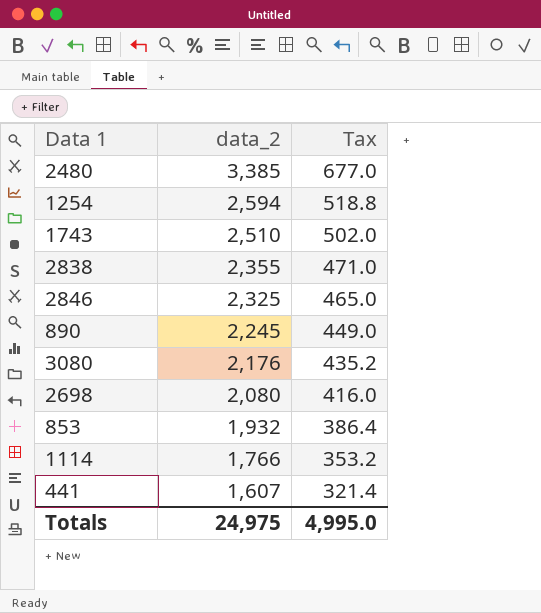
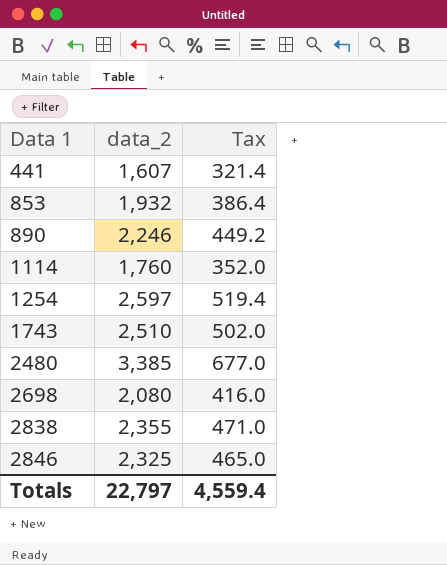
row order: data_2 descending -> Data 1 ascending
row 3080: 2,176 | 435.2 -> none
890 | data_2: 2,245 -> 2,246
890 | Tax: 449.0 -> 449.2
1114 | data_2: 1,766 -> 1,760
1114 | Tax: 353.2 -> 352.0
1254 | data_2: 2,594 -> 2,597
1254 | Tax: 518.8 -> 519.4
Totals | data_2: 24,975 -> 22,797
Totals | Tax: 4,995.0 -> 4,559.4

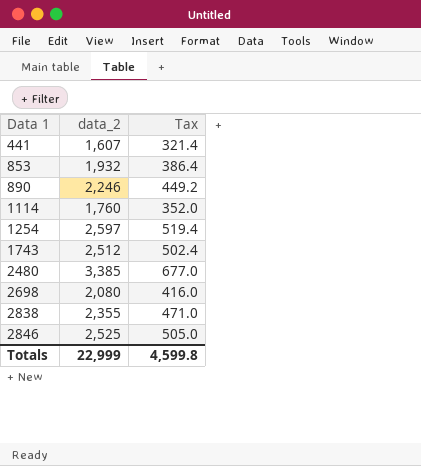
1743 | data_2: 2,510 -> 2,512
1743 | Tax: 502.0 -> 502.4
2846 | data_2: 2,325 -> 2,525
2846 | Tax: 465.0 -> 505.0
Totals | data_2: 22,797 -> 22,999
Totals | Tax: 4,559.4 -> 4,599.8

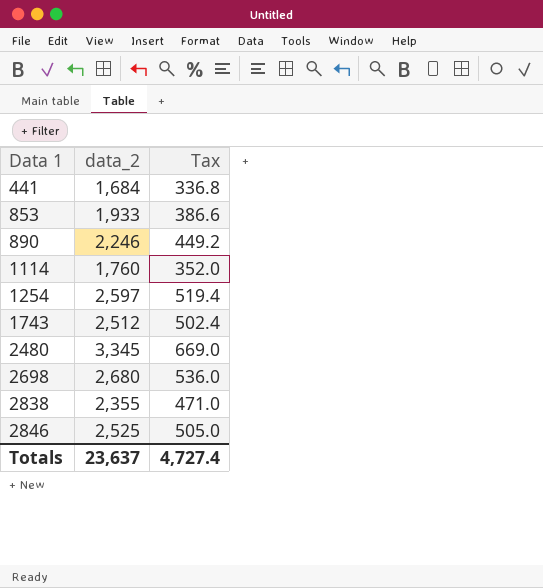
441 | data_2: 1,607 -> 1,684
441 | Tax: 321.4 -> 336.8
853 | data_2: 1,932 -> 1,933
853 | Tax: 386.4 -> 386.6
2480 | data_2: 3,385 -> 3,345
2480 | Tax: 677.0 -> 669.0
2698 | data_2: 2,080 -> 2,680
2698 | Tax: 416.0 -> 536.0
Totals | data_2: 22,999 -> 23,637
Totals | Tax: 4,599.8 -> 4,727.4

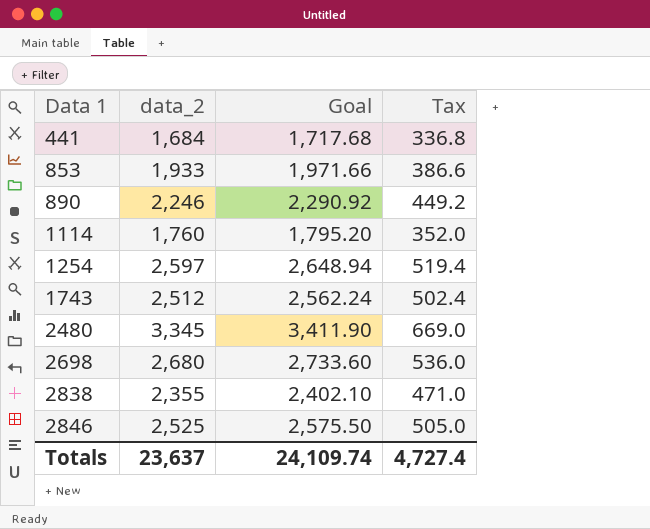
column Goal | formula: none -> [data_2] * 1.02

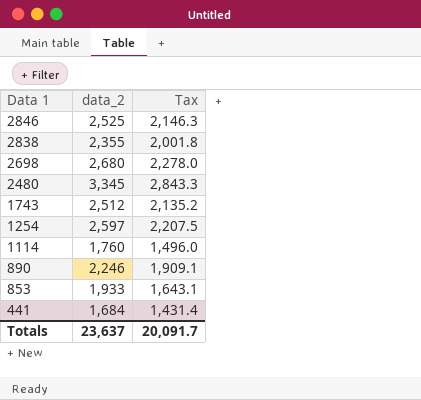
row order: Data 1 ascending -> Data 1 descending
column Goal | formula: [data_2] * 1.02 -> none
column Tax | formula: [data_2] * 0.2 -> [data_2] * 0.85
Totals | Tax: 4,727.4 -> 20,091.7

